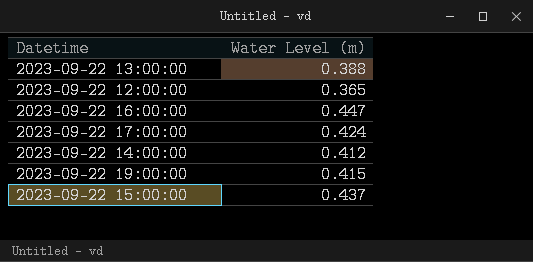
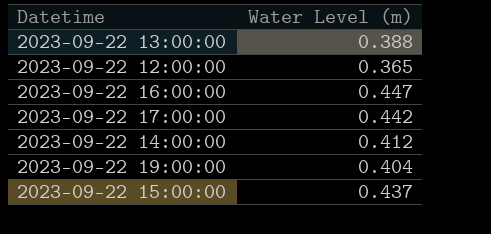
2023-09-22 17:00:00 | Water Level (m): 0.424 -> 0.442
2023-09-22 19:00:00 | Water Level (m): 0.415 -> 0.404

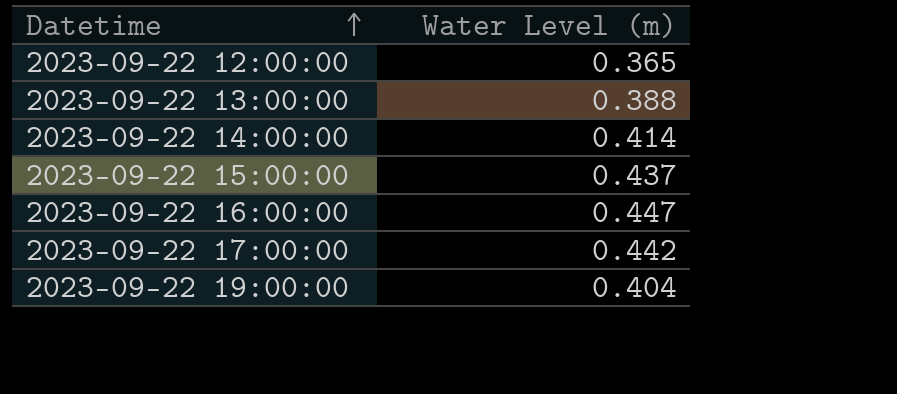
row order: none -> Datetime ascending
2023-09-22 14:00:00 | Water Level (m): 0.412 -> 0.414

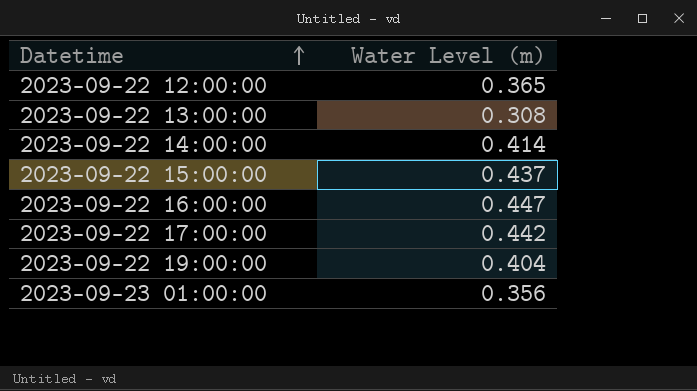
2023-09-22 13:00:00 | Water Level (m): 0.388 -> 0.308
row 2023-09-23 01:00:00: none -> 0.356

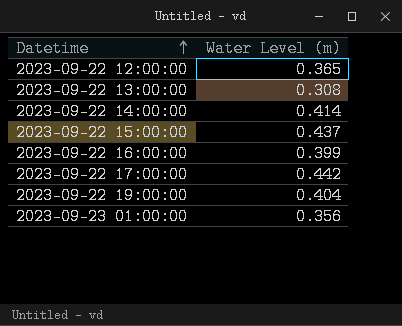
2023-09-22 16:00:00 | Water Level (m): 0.447 -> 0.399

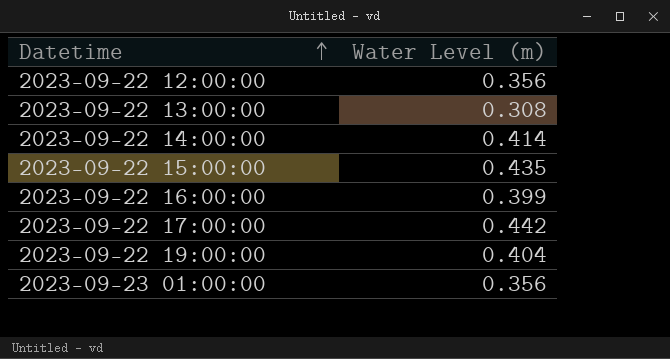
2023-09-22 12:00:00 | Water Level (m): 0.365 -> 0.356
2023-09-22 15:00:00 | Water Level (m): 0.437 -> 0.435

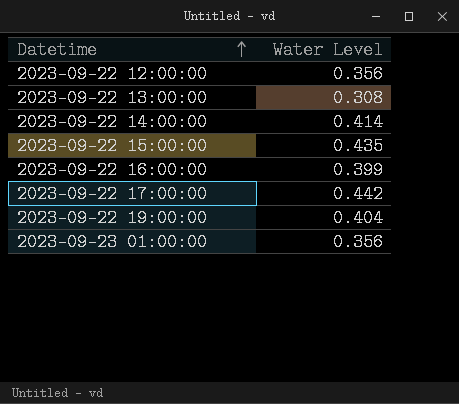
column name: Water Level (m) -> Water Level

